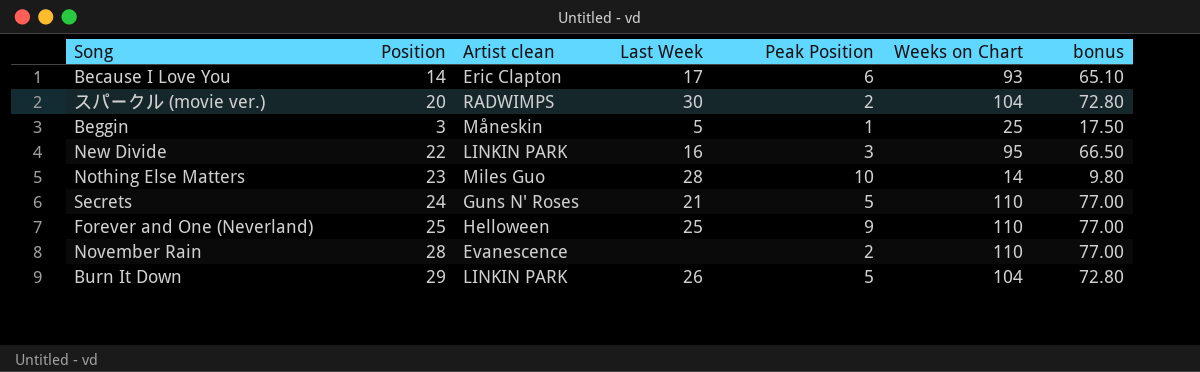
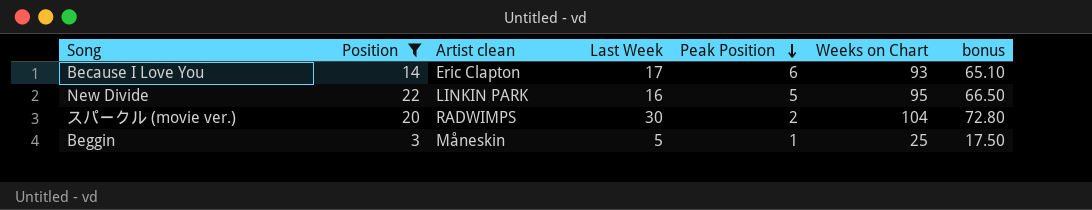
filter: none -> Position <= 22
row order: none -> Peak Position descending
New Divide | Peak Position: 3 -> 5

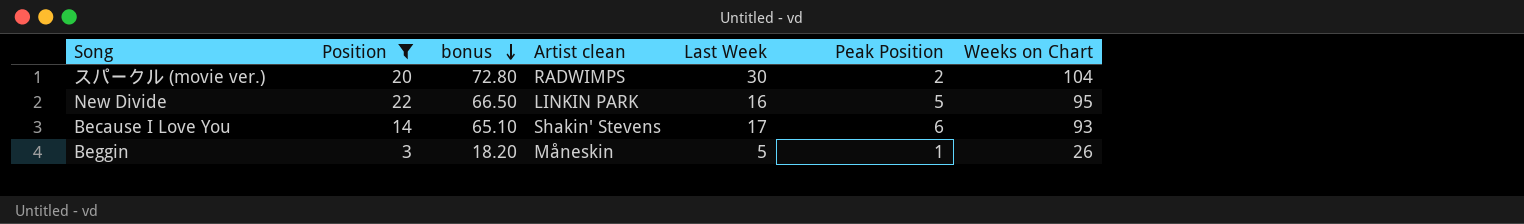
row order: Peak Position descending -> bonus descending
column bonus | position: 7 -> 3
Because I Love You | Artist clean: Eric Clapton -> Shakin' Stevens
Beggin | bonus: 17.50 -> 18.20
Beggin | Weeks on Chart: 25 -> 26

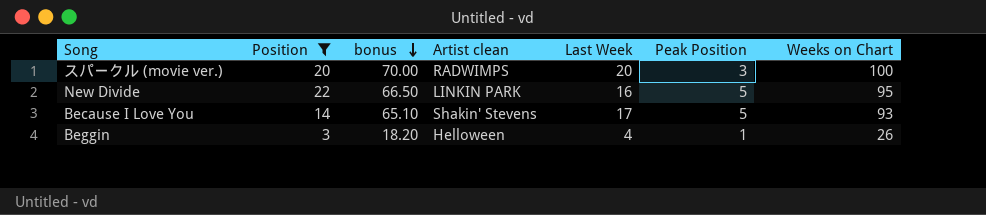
スパークル (movie ver.) | bonus: 72.80 -> 70.00
スパークル (movie ver.) | Last Week: 30 -> 20
スパークル (movie ver.) | Peak Position: 2 -> 3
スパークル (movie ver.) | Weeks on Chart: 104 -> 100
Because I Love You | Peak Position: 6 -> 5
Beggin | Artist clean: Måneskin -> Helloween
Beggin | Last Week: 5 -> 4

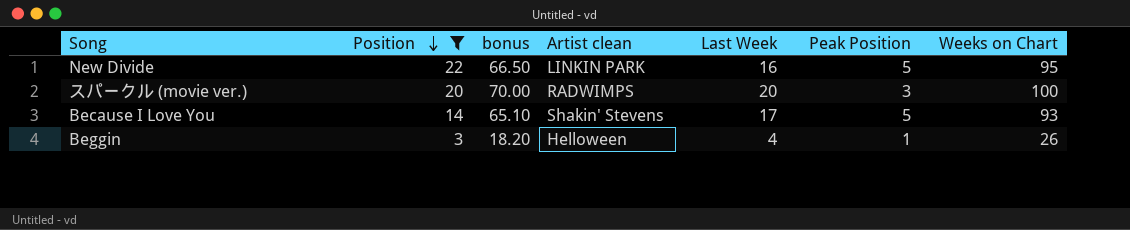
row order: bonus descending -> Position descending

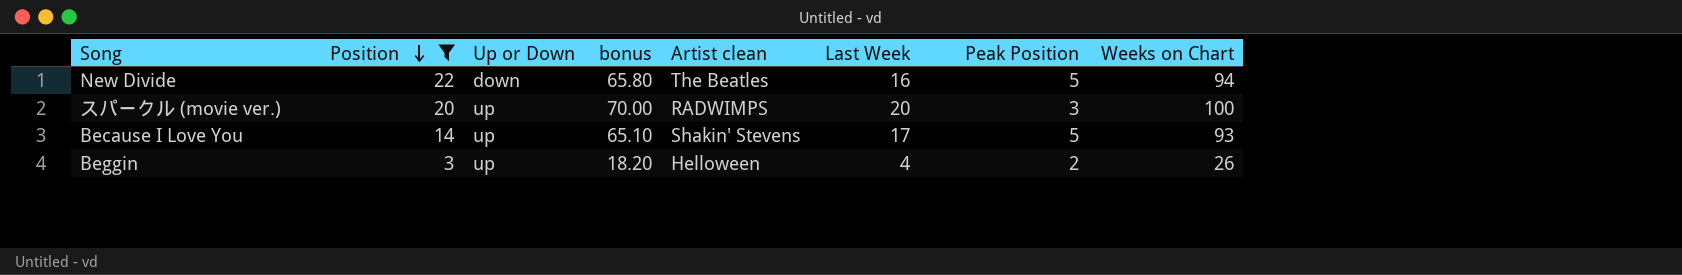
column Up or Down | position: none -> 3
New Divide | bonus: 66.50 -> 65.80
New Divide | Artist clean: LINKIN PARK -> The Beatles
New Divide | Weeks on Chart: 95 -> 94
Beggin | Peak Position: 1 -> 2

